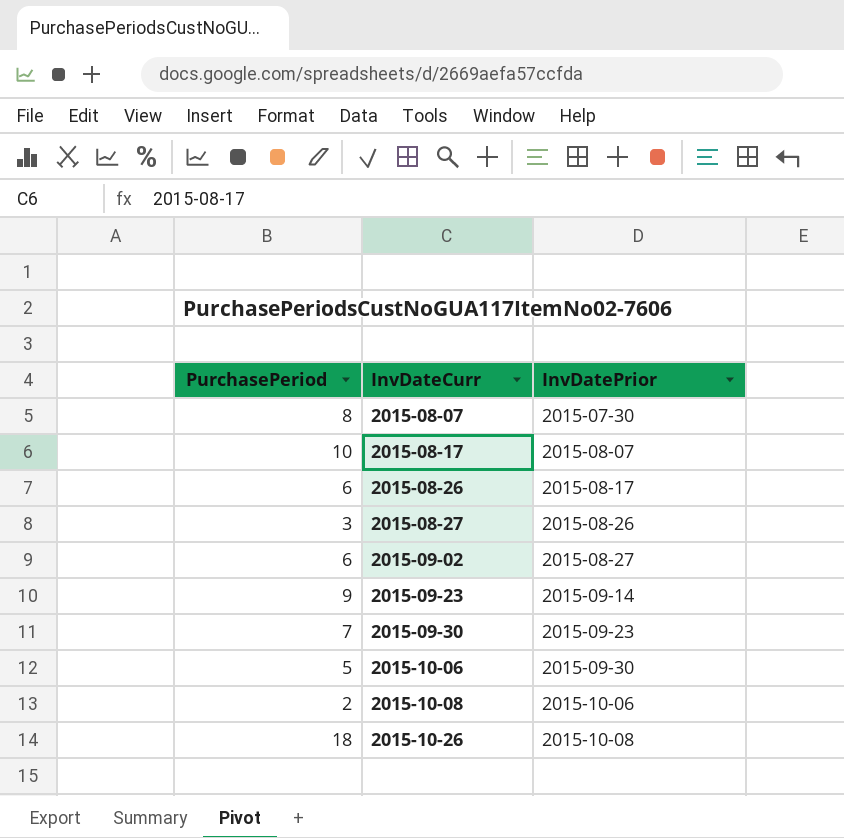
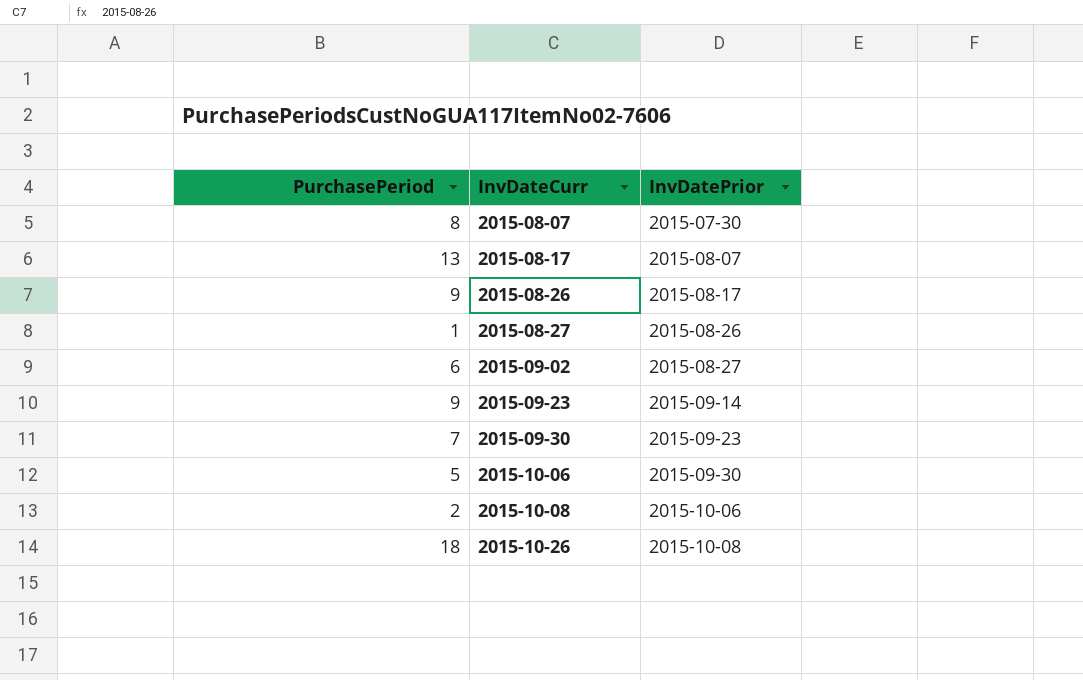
2015-08-17 | PurchasePeriod: 10 -> 13
2015-08-26 | PurchasePeriod: 6 -> 9
2015-08-27 | PurchasePeriod: 3 -> 1

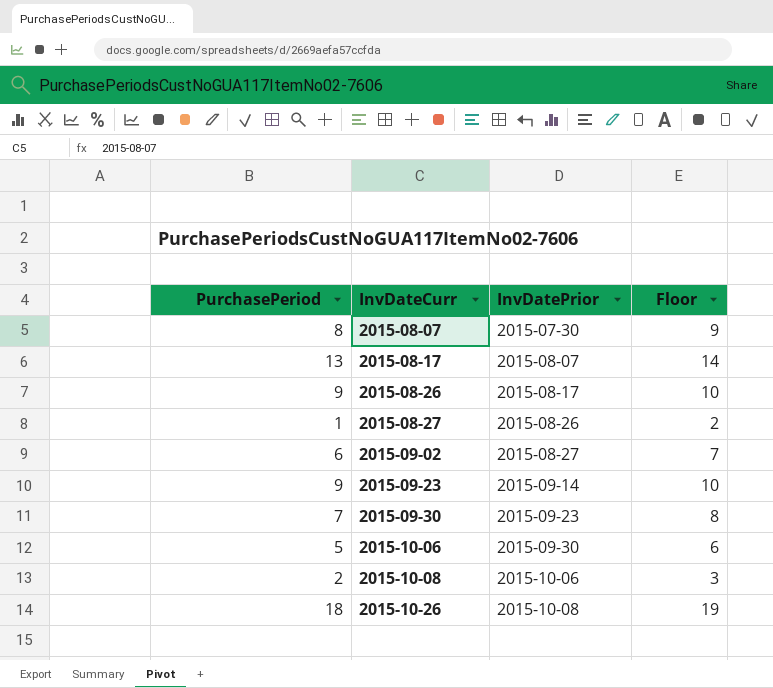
column Floor | formula: none -> [PurchasePeriod] + 1

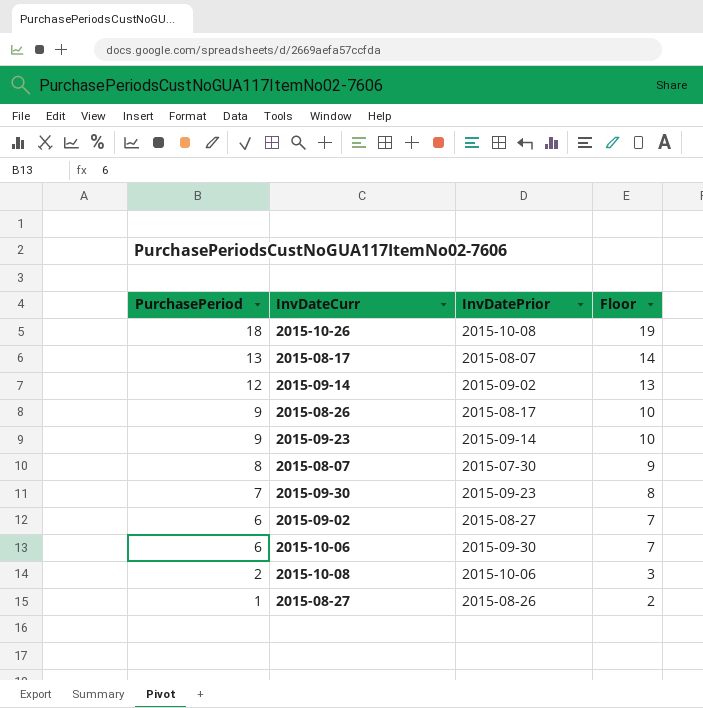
row order: InvDateCurr ascending -> PurchasePeriod descending
row 2015-09-14: none -> 12 | 2015-09-02 | 13
2015-10-06 | PurchasePeriod: 5 -> 6
2015-10-06 | Floor: 6 -> 7

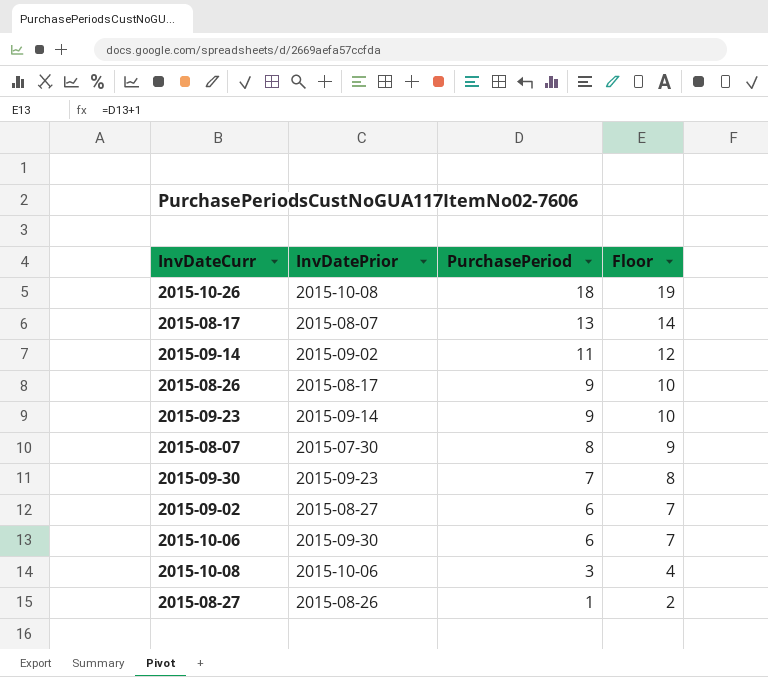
column PurchasePeriod | position: 1 -> 3
2015-09-14 | PurchasePeriod: 12 -> 11
2015-09-14 | Floor: 13 -> 12
2015-10-08 | PurchasePeriod: 2 -> 3
2015-10-08 | Floor: 3 -> 4

